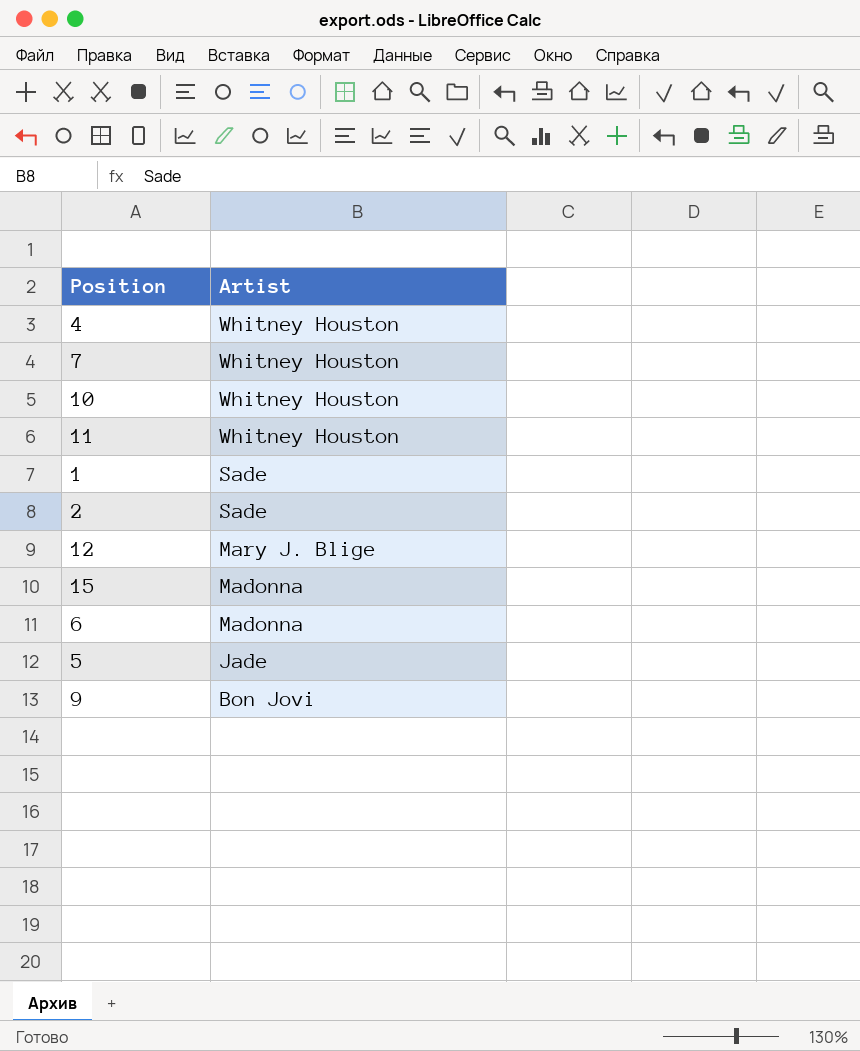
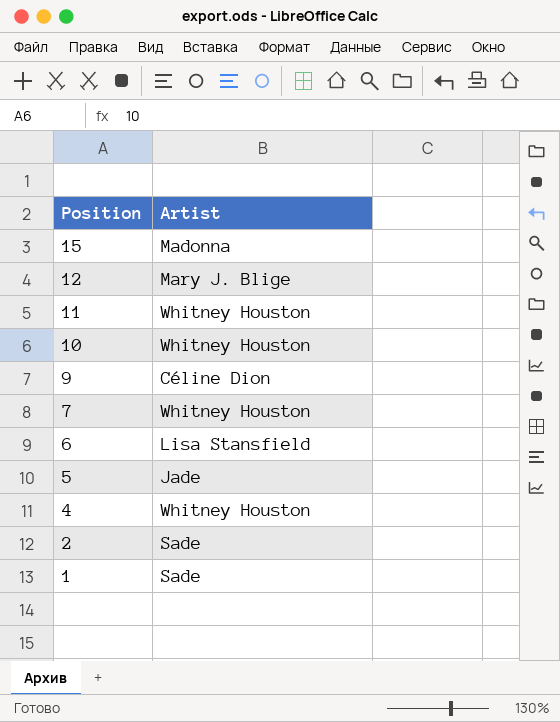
row order: Artist descending -> Position descending
9 | Artist: Bon Jovi -> Céline Dion
6 | Artist: Madonna -> Lisa Stansfield

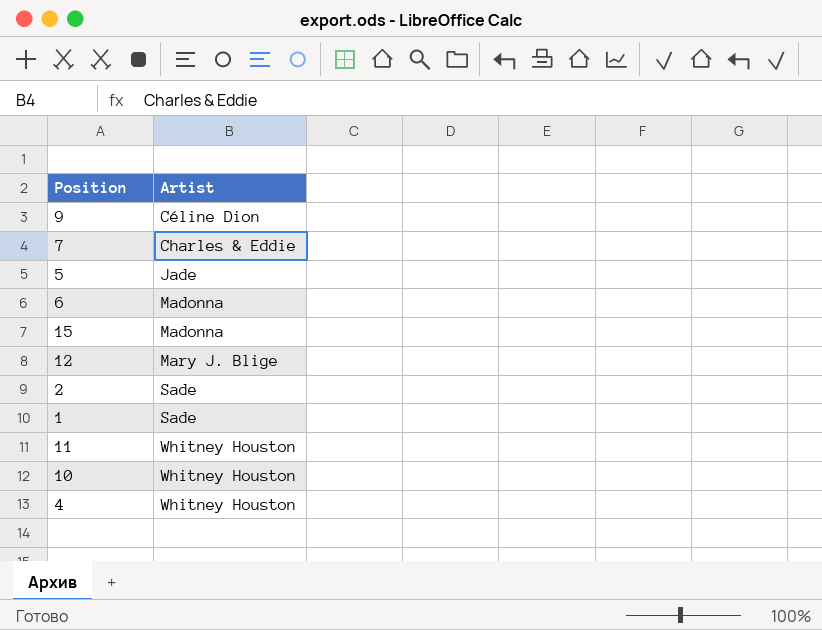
row order: Position descending -> Artist ascending
7 | Artist: Whitney Houston -> Charles & Eddie
6 | Artist: Lisa Stansfield -> Madonna

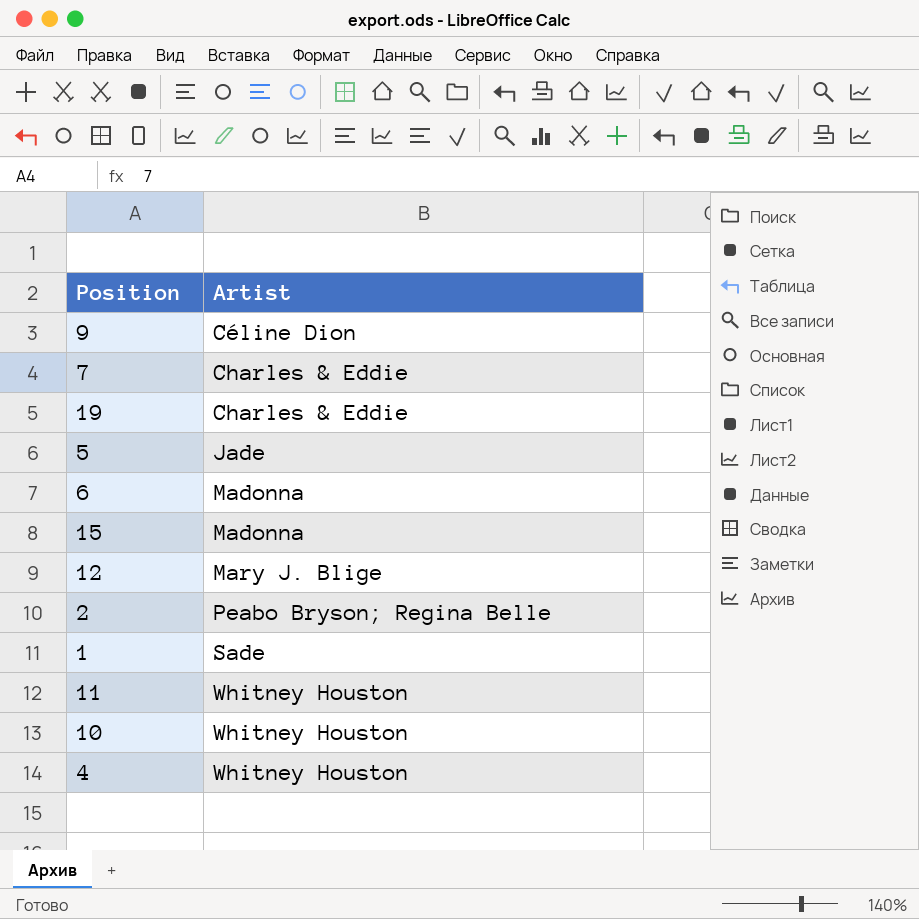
row 19: none -> Charles & Eddie
2 | Artist: Sade -> Peabo Bryson; Regina Belle

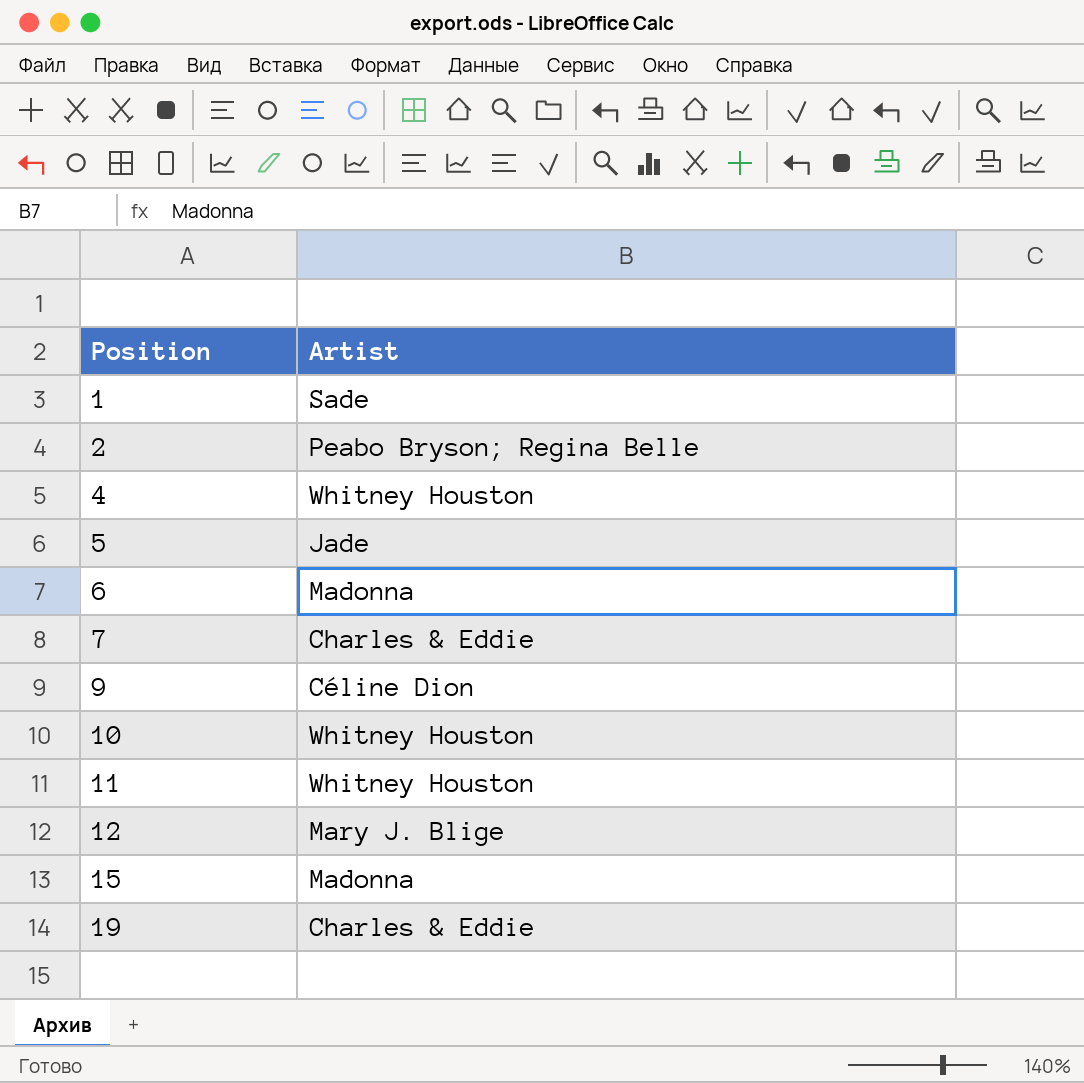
row order: Artist ascending -> Position ascending

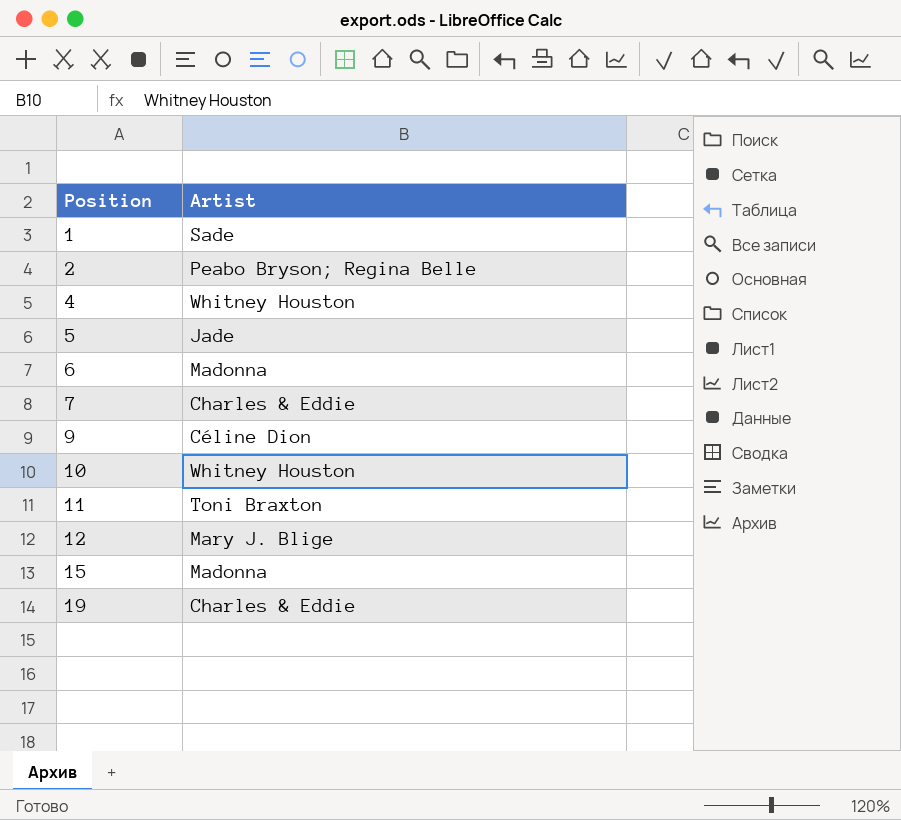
11 | Artist: Whitney Houston -> Toni Braxton

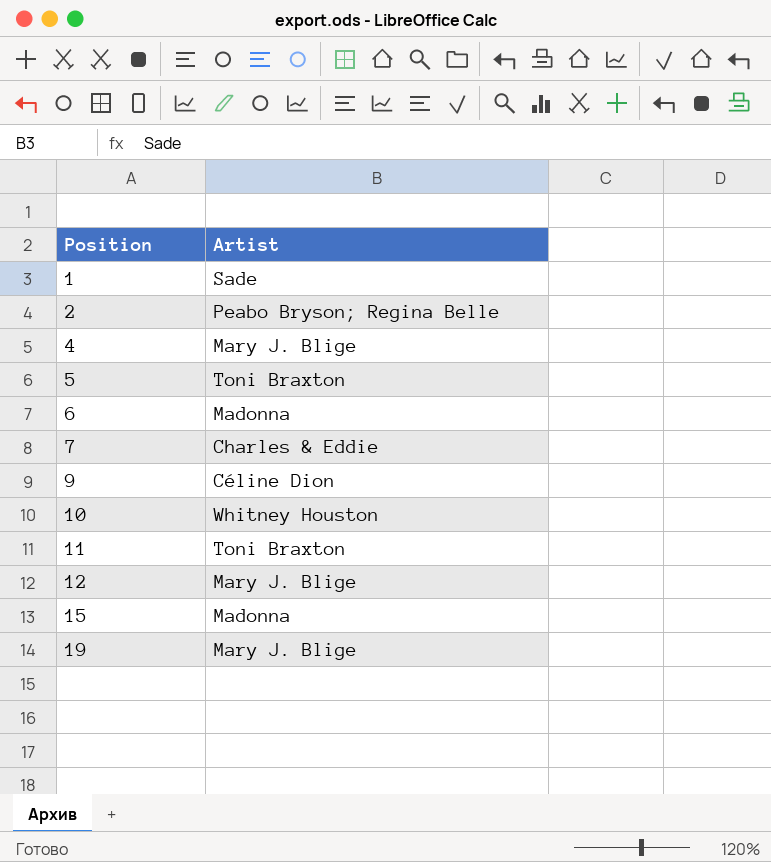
4 | Artist: Whitney Houston -> Mary J. Blige
5 | Artist: Jade -> Toni Braxton
19 | Artist: Charles & Eddie -> Mary J. Blige

